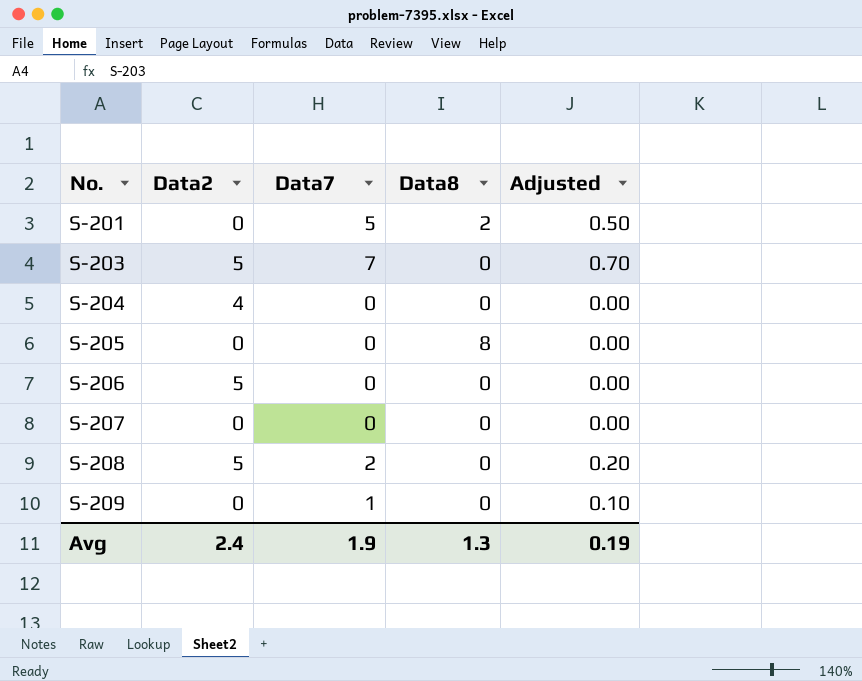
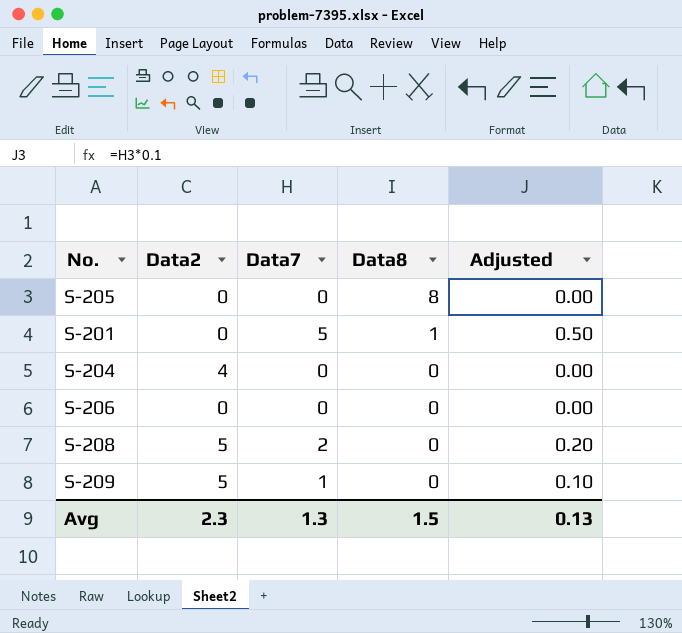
row order: No. ascending -> Data8 descending
row S-203: 5 | 7 | 0 | 0.70 -> none
row S-207: 0 | 0 | 0 | 0.00 -> none
S-201 | Data8: 2 -> 1
S-206 | Data2: 5 -> 0
S-209 | Data2: 0 -> 5
Avg | Data2: 2.4 -> 2.3
Avg | Data7: 1.9 -> 1.3
Avg | Data8: 1.3 -> 1.5
Avg | Adjusted: 0.19 -> 0.13

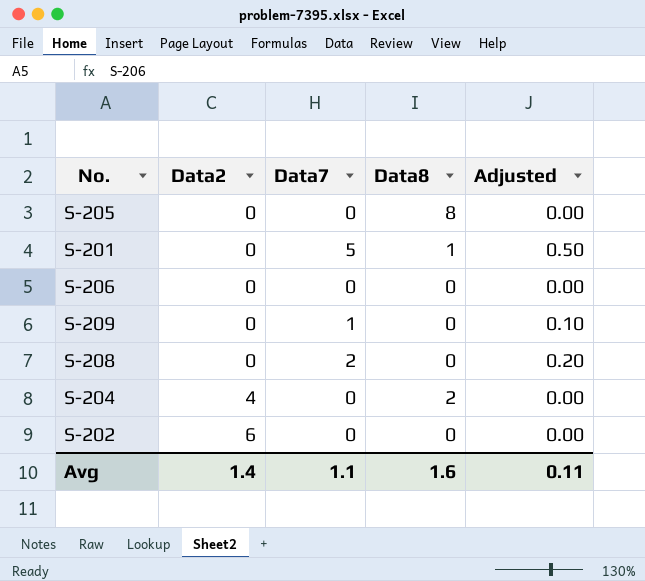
row order: Data8 descending -> Data2 ascending
S-209 | Data2: 5 -> 0
S-208 | Data2: 5 -> 0
S-204 | Data8: 0 -> 2
row S-202: none -> 6 | 0 | 0 | 0.00
Avg | Data2: 2.3 -> 1.4
Avg | Data7: 1.3 -> 1.1
Avg | Data8: 1.5 -> 1.6
Avg | Adjusted: 0.13 -> 0.11

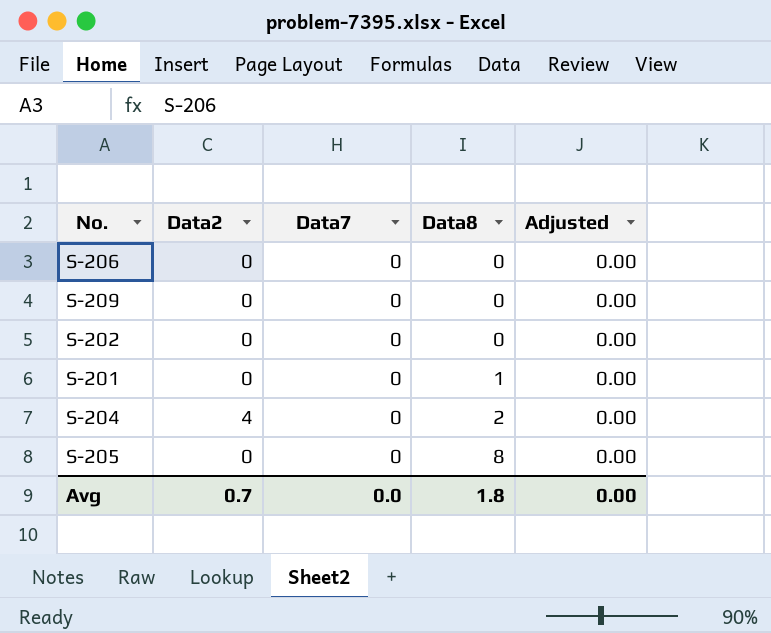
row order: Data2 ascending -> Data8 ascending
row S-208: 0 | 2 | 0 | 0.20 -> none
S-209 | Data7: 1 -> 0
S-209 | Adjusted: 0.10 -> 0.00
S-202 | Data2: 6 -> 0
S-201 | Data7: 5 -> 0
S-201 | Adjusted: 0.50 -> 0.00
Avg | Data2: 1.4 -> 0.7
Avg | Data7: 1.1 -> 0.0
Avg | Data8: 1.6 -> 1.8
Avg | Adjusted: 0.11 -> 0.00

